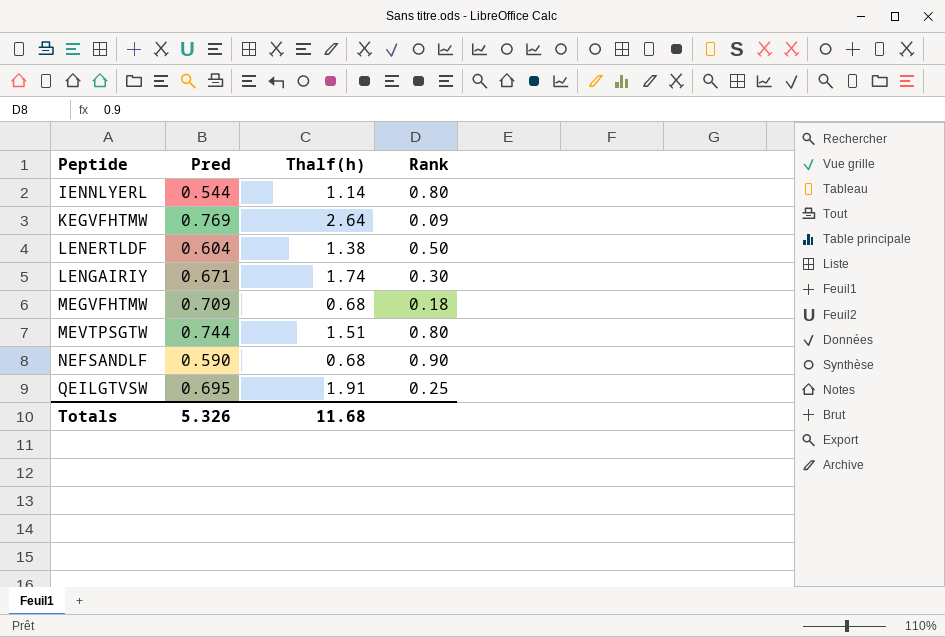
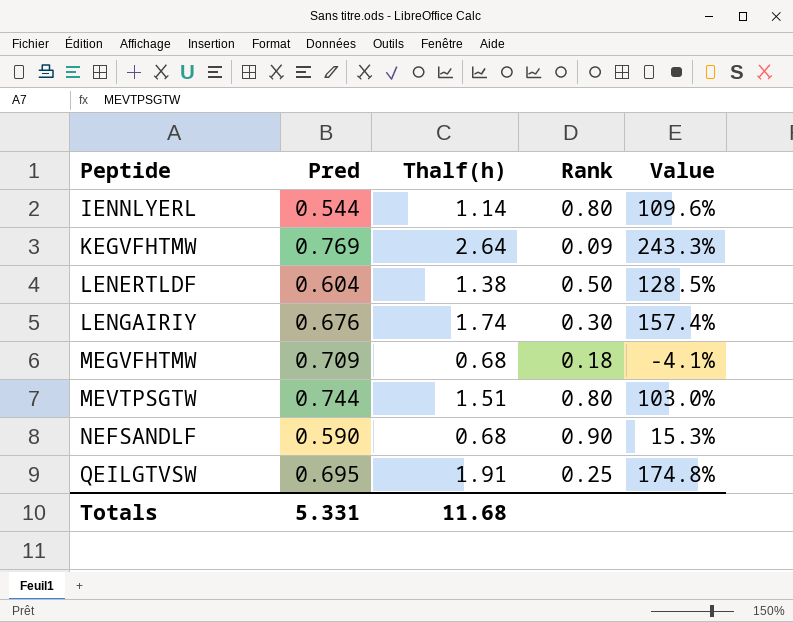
column Value | formula: none -> ([Thalf(h)] - [Pred]) / [Pred]
LENGAIRIY | Pred: 0.671 -> 0.676
Totals | Pred: 5.326 -> 5.331

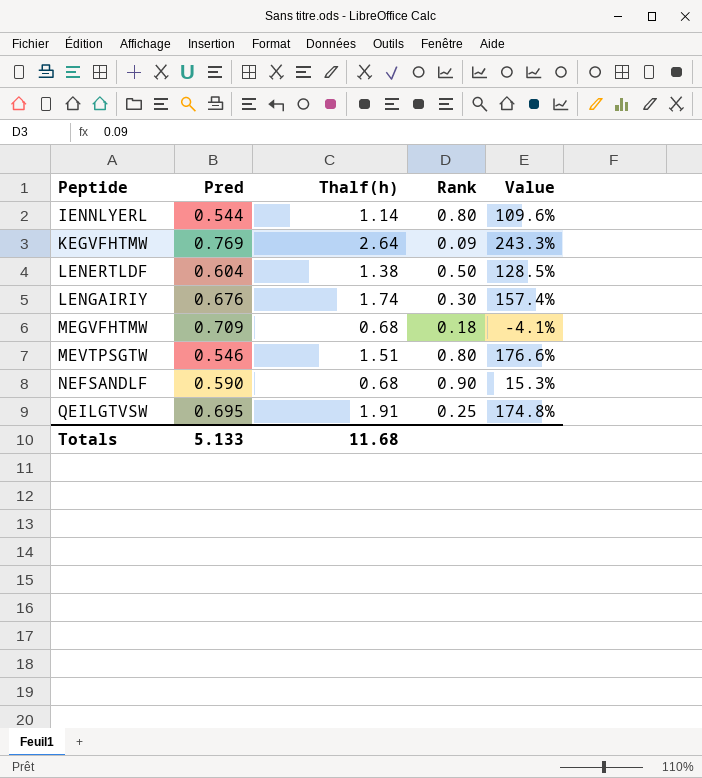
MEVTPSGTW | Pred: 0.744 -> 0.546
MEVTPSGTW | Value: 103.0% -> 176.6%
Totals | Pred: 5.331 -> 5.133

